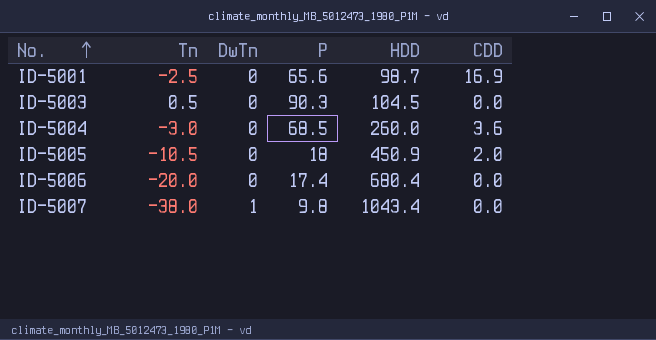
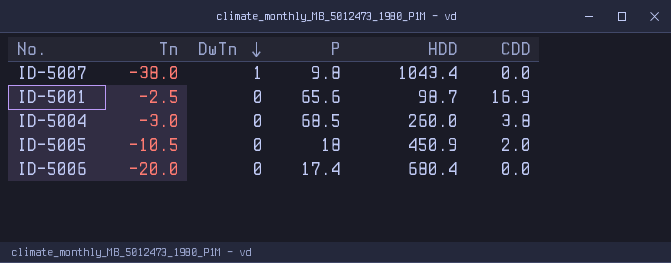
row order: No. ascending -> DwTn descending
row ID-5003: 0.5 | 0 | 90.3 | 104.5 | 0.0 -> none
ID-5004 | CDD: 3.6 -> 3.8

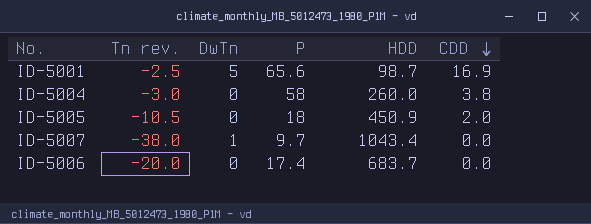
row order: DwTn descending -> CDD descending
column name: Tn -> Tn rev.
ID-5001 | DwTn: 0 -> 5
ID-5004 | P: 68.5 -> 58
ID-5007 | P: 9.8 -> 9.7
ID-5006 | HDD: 680.4 -> 683.7

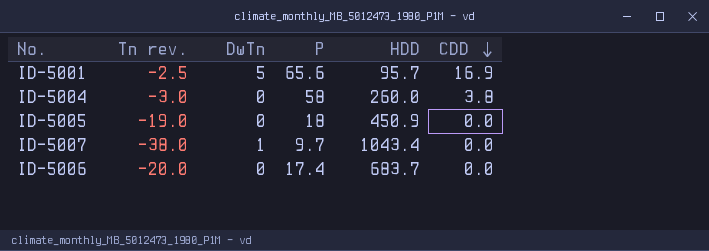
ID-5001 | HDD: 98.7 -> 95.7
ID-5005 | Tn rev.: -10.5 -> -19.0
ID-5005 | CDD: 2.0 -> 0.0

